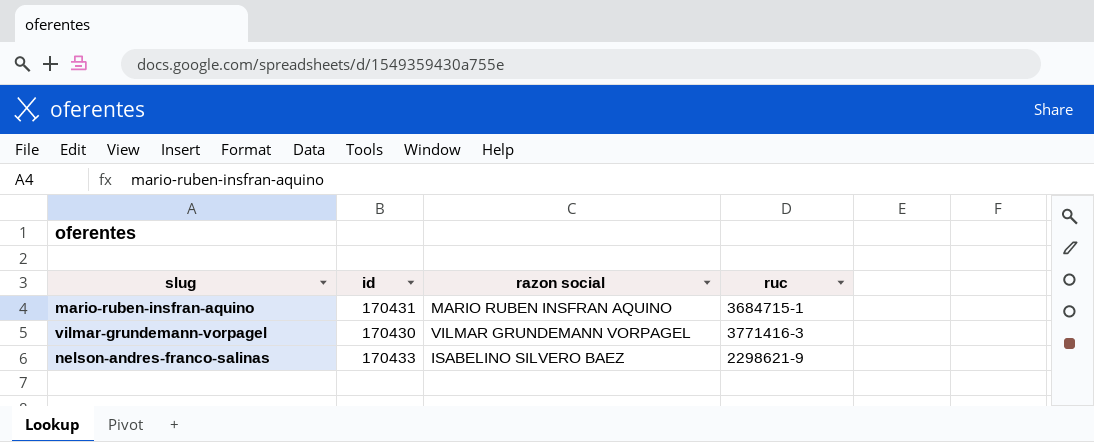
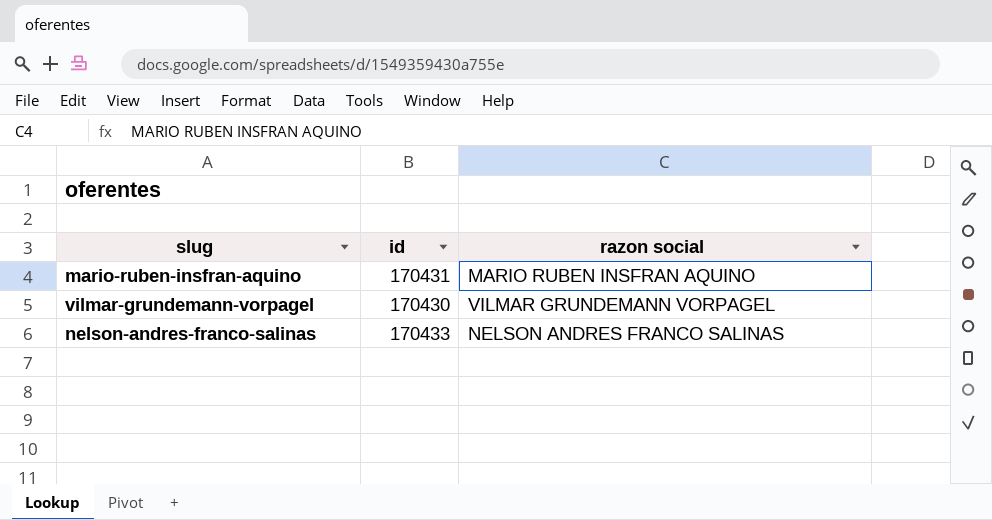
column ruc | position: 4 -> none
nelson-andres-franco-salinas | razon social: ISABELINO SILVERO BAEZ -> NELSON ANDRES FRANCO SALINAS

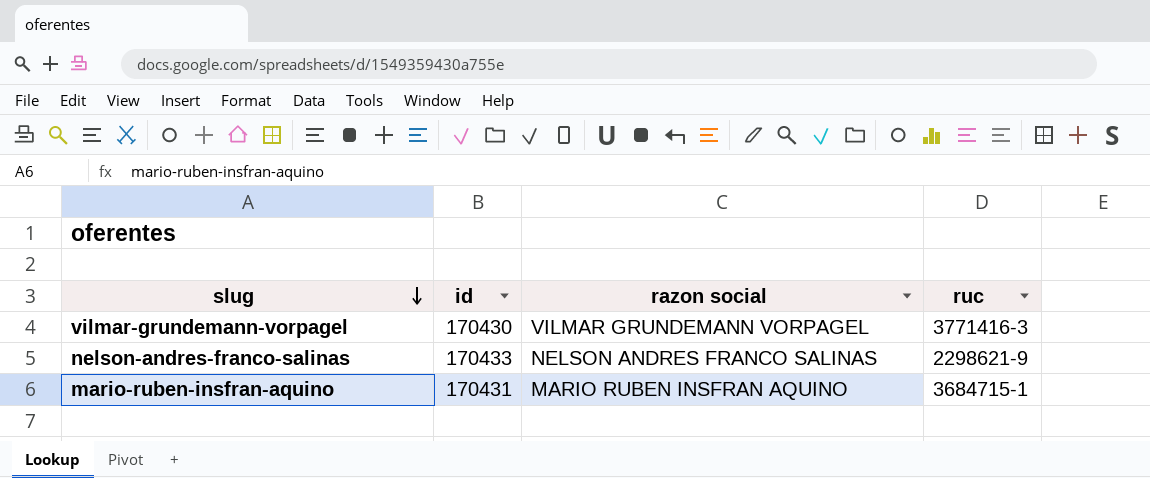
row order: none -> slug descending
column ruc | position: none -> 4

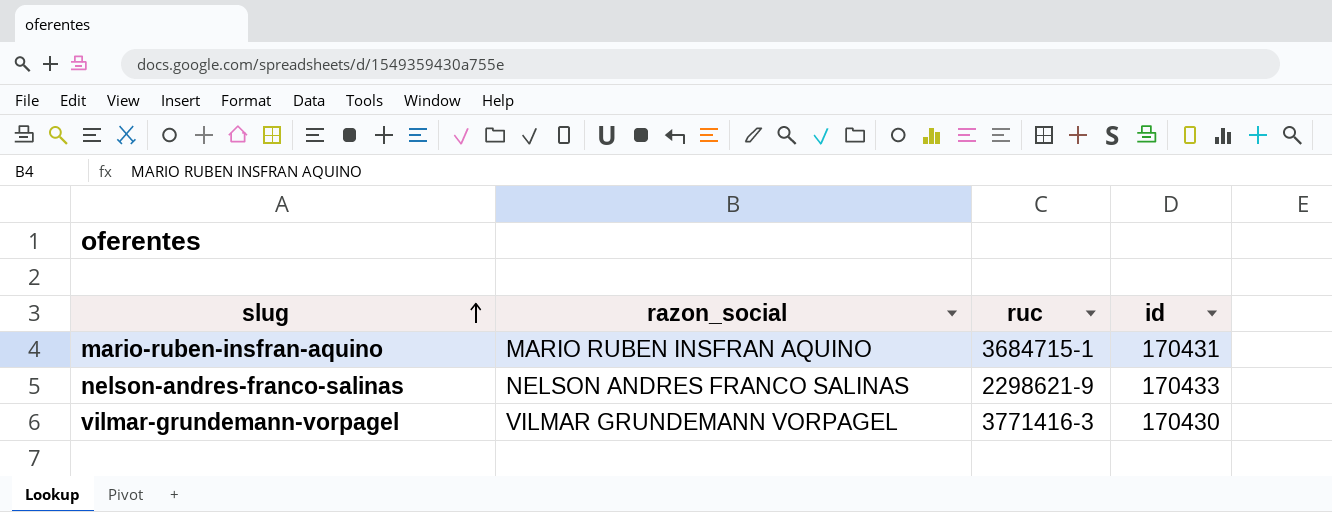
row order: slug descending -> slug ascending
column name: razon social -> razon_social
column id | position: 2 -> 4

